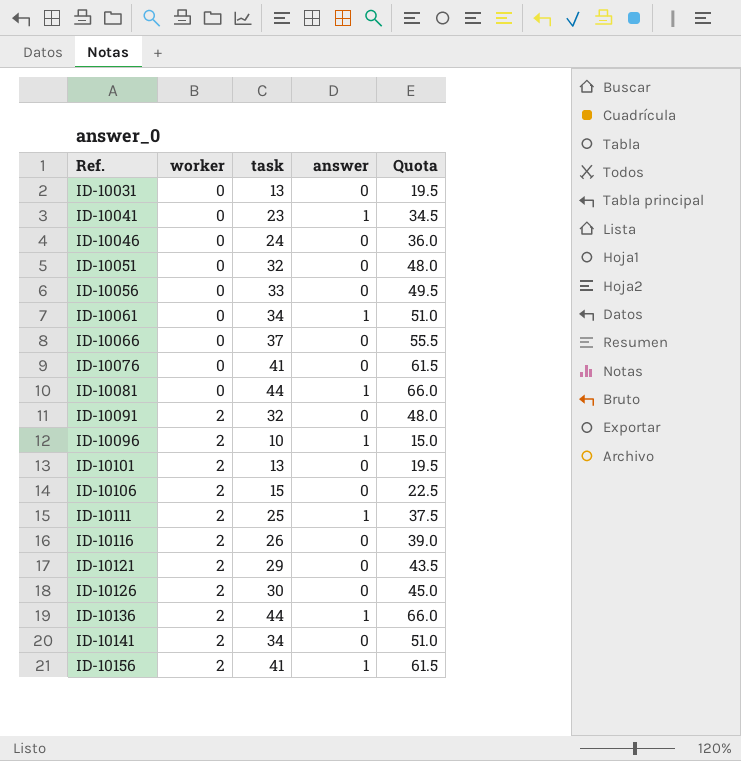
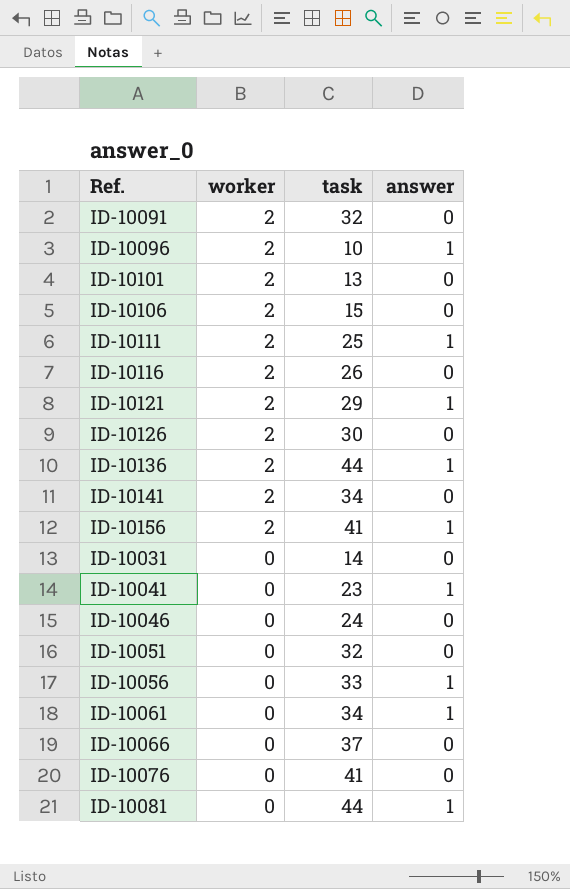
row order: Ref. ascending -> worker descending
column Quota | formula: [task] * 1.5 -> none
ID-10121 | answer: 0 -> 1
ID-10031 | task: 13 -> 14
ID-10056 | answer: 0 -> 1

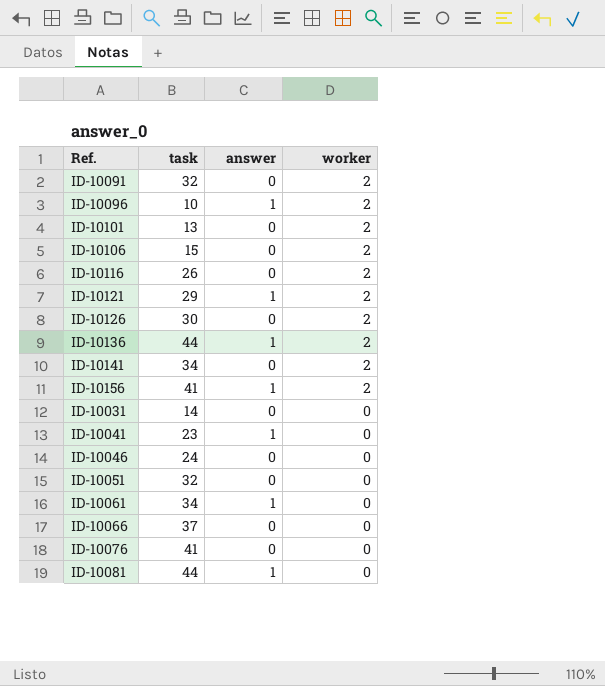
column worker | position: 2 -> 4
row ID-10111: 2 | 25 | 1 -> none
row ID-10056: 0 | 33 | 1 -> none

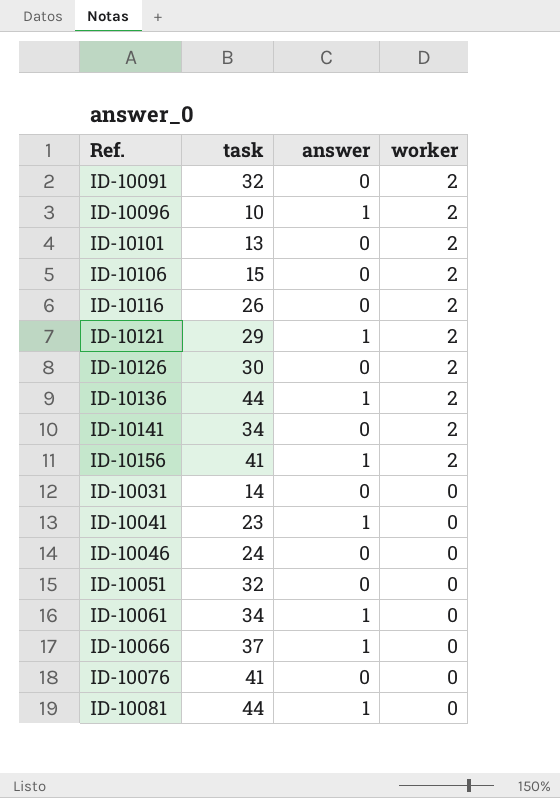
ID-10066 | answer: 0 -> 1

